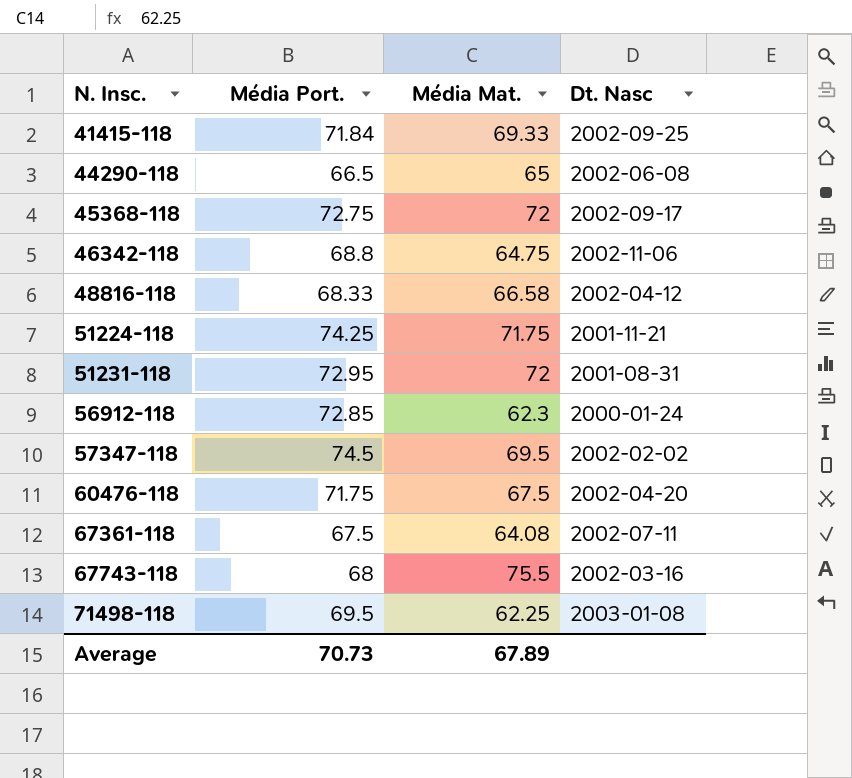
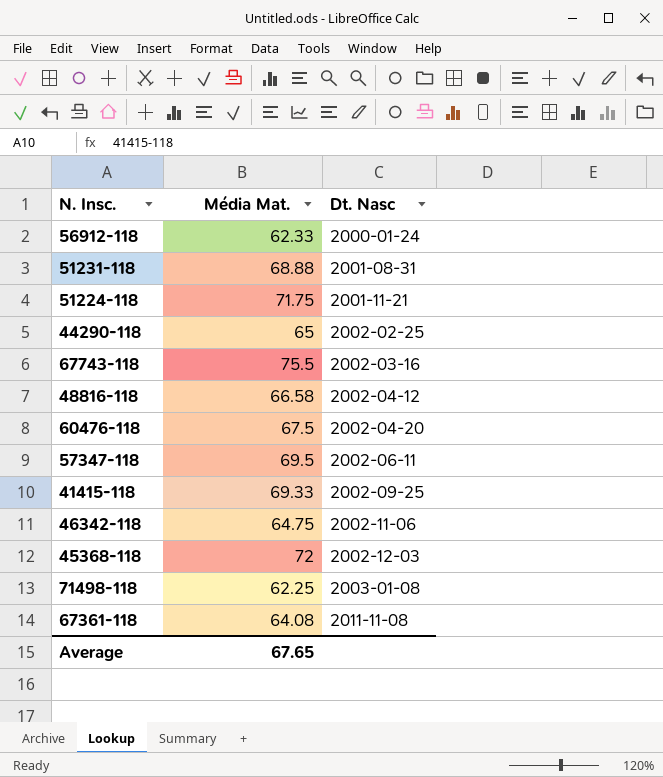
row order: N. Insc. ascending -> Dt. Nasc ascending
column Média Port. | position: 2 -> none
56912-118 | Média Mat.: 62.3 -> 62.33
51231-118 | Média Mat.: 72 -> 68.88
44290-118 | Dt. Nasc: 2002-06-08 -> 2002-02-25
57347-118 | Dt. Nasc: 2002-02-02 -> 2002-06-11
45368-118 | Dt. Nasc: 2002-09-17 -> 2002-12-03
67361-118 | Dt. Nasc: 2002-07-11 -> 2011-11-08
Average | Média Mat.: 67.89 -> 67.65

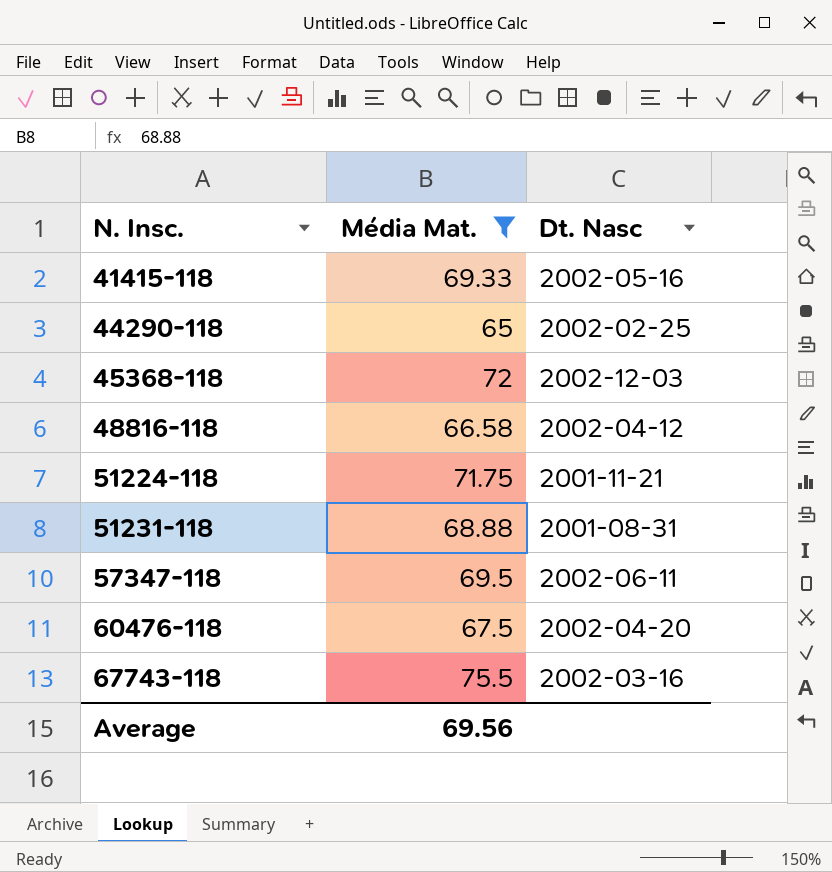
filter: none -> Média Mat. >= 65
row order: Dt. Nasc ascending -> N. Insc. ascending
41415-118 | Dt. Nasc: 2002-09-25 -> 2002-05-16
Average | Média Mat.: 67.65 -> 69.56

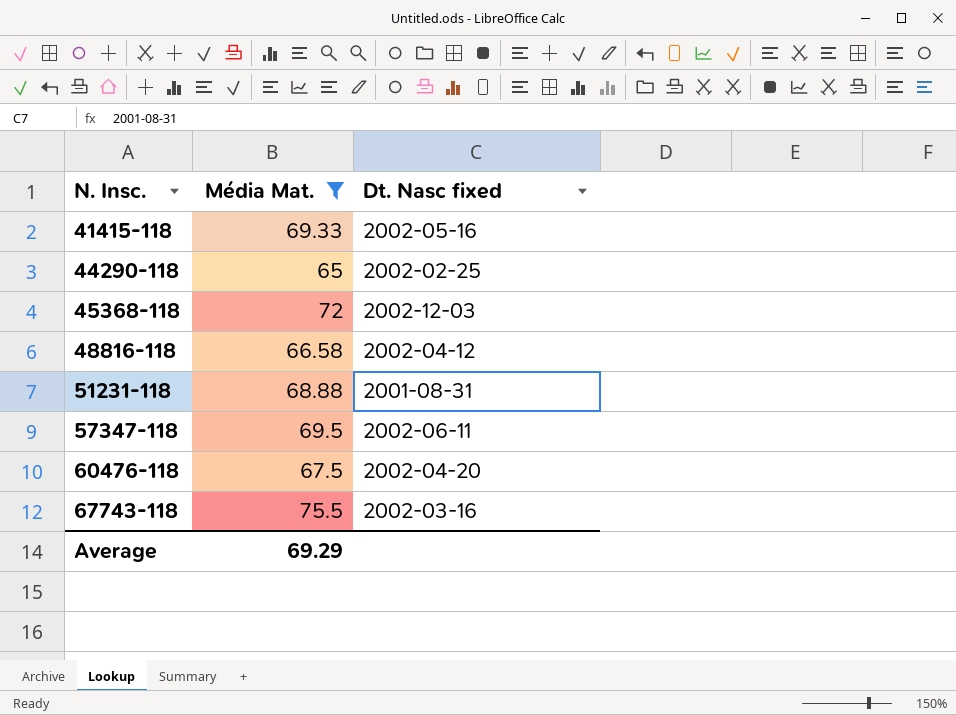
column name: Dt. Nasc -> Dt. Nasc fixed
row 51224-118: 71.75 | 2001-11-21 -> none
Average | Média Mat.: 69.56 -> 69.29

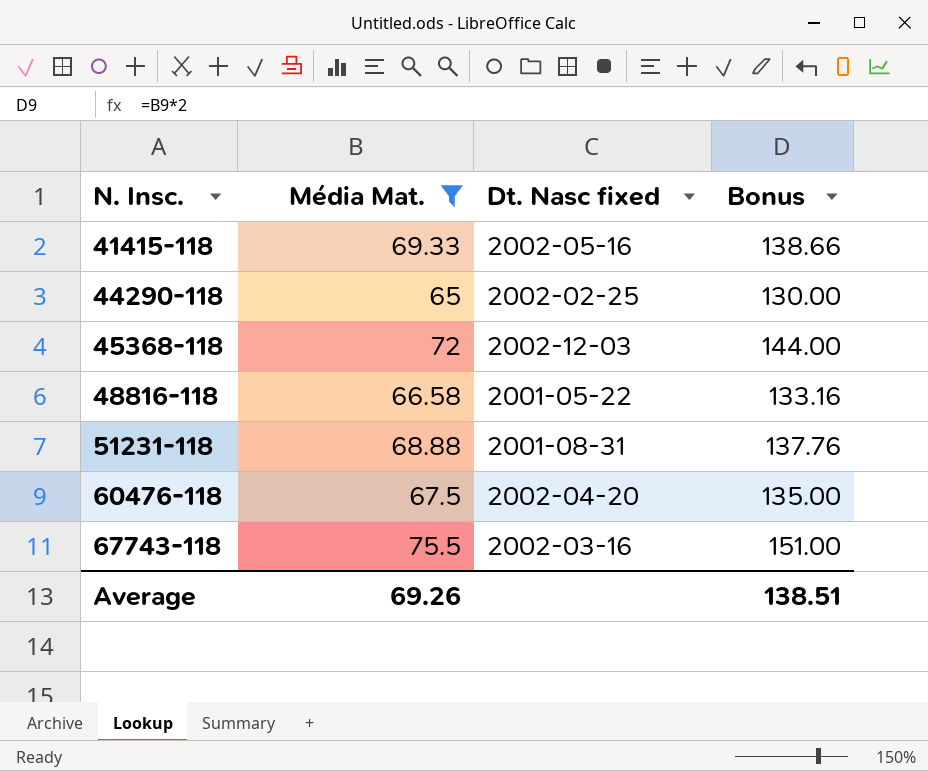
column Bonus | formula: none -> [Média Mat.] * 2
row 57347-118: 69.5 | 2002-06-11 -> none
48816-118 | Dt. Nasc fixed: 2002-04-12 -> 2001-05-22
Average | Média Mat.: 69.29 -> 69.26

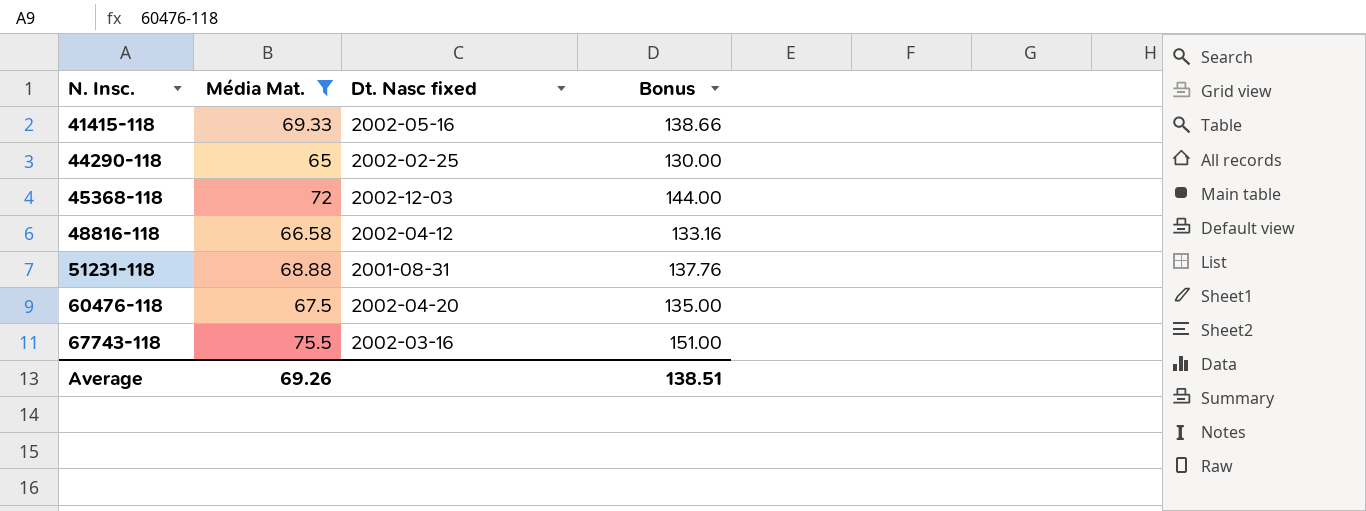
48816-118 | Dt. Nasc fixed: 2001-05-22 -> 2002-04-12

